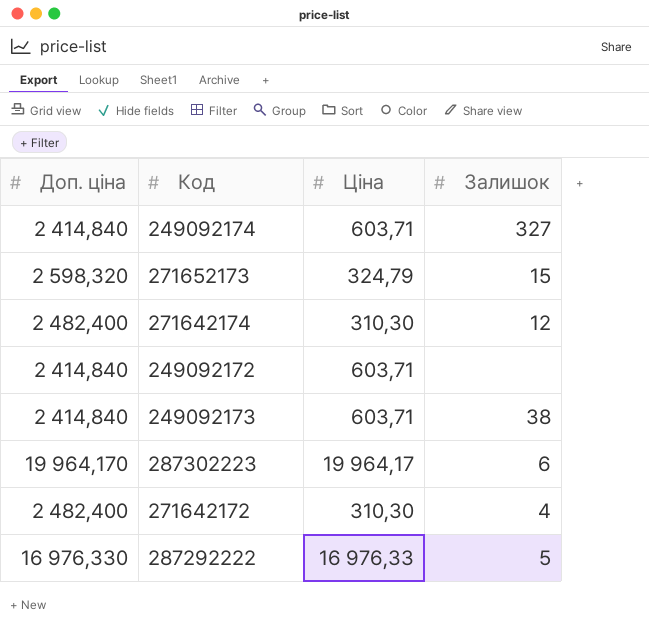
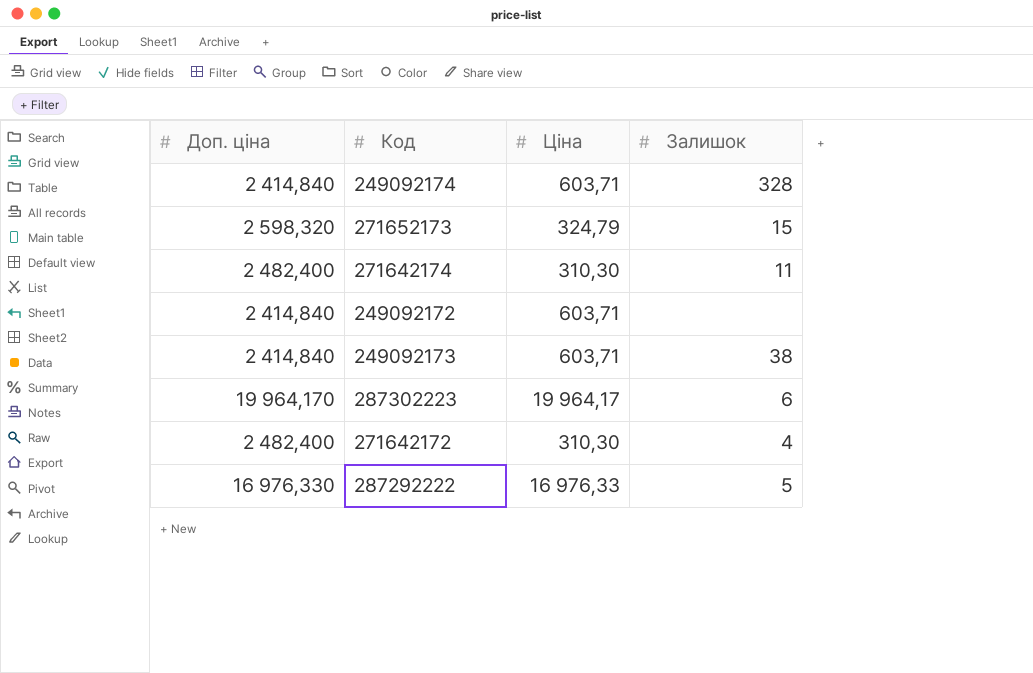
249092174 | Залишок: 327 -> 328
271642174 | Залишок: 12 -> 11

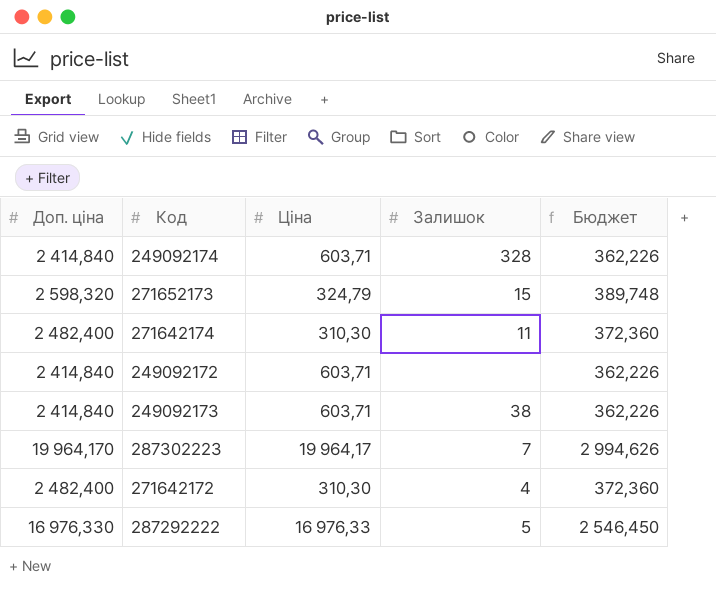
column Бюджет | formula: none -> [Доп. ціна] * 0,15
287302223 | Залишок: 6 -> 7

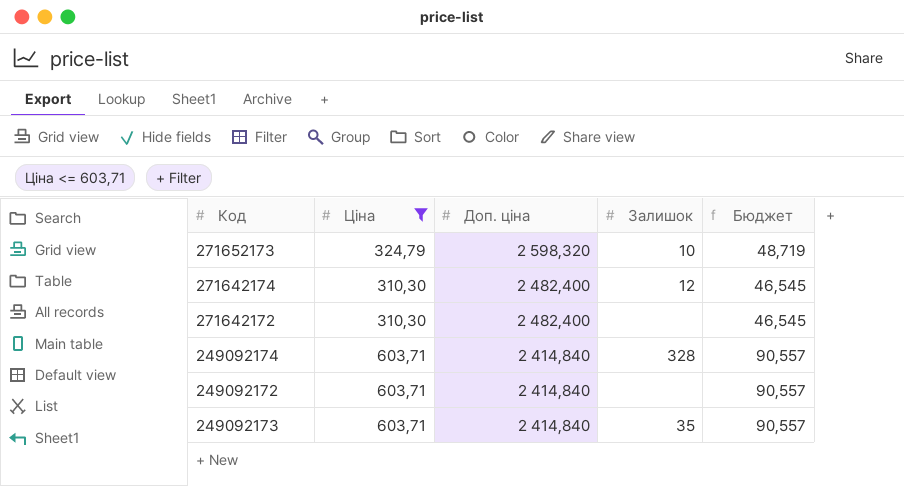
filter: none -> Ціна <= 603,71
row order: none -> Доп. ціна descending
column Доп. ціна | position: 1 -> 3
column Бюджет | formula: [Доп. ціна] * 0,15 -> [Ціна] * 0,15
271652173 | Залишок: 15 -> 10
271642174 | Залишок: 11 -> 12
271642172 | Залишок: 4 -> none
249092173 | Залишок: 38 -> 35

